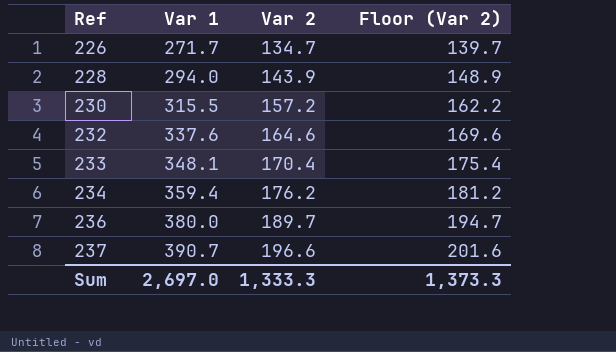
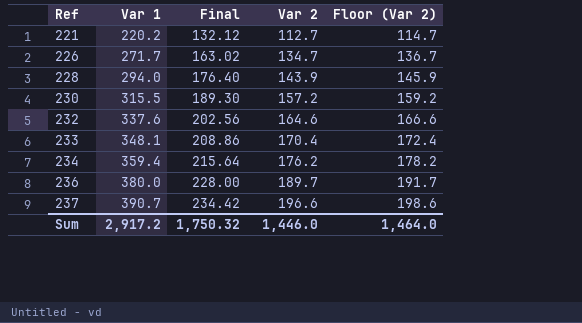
column Final | formula: none -> [Var 1] * 0.6
column Floor (Var 2) | formula: [Var 2] + 5 -> [Var 2] + 2
row 221: none -> 220.2 | 132.12 | 112.7 | 114.7
Sum | Var 1: 2,697.0 -> 2,917.2
Sum | Var 2: 1,333.3 -> 1,446.0
Sum | Floor (Var 2): 1,373.3 -> 1,464.0

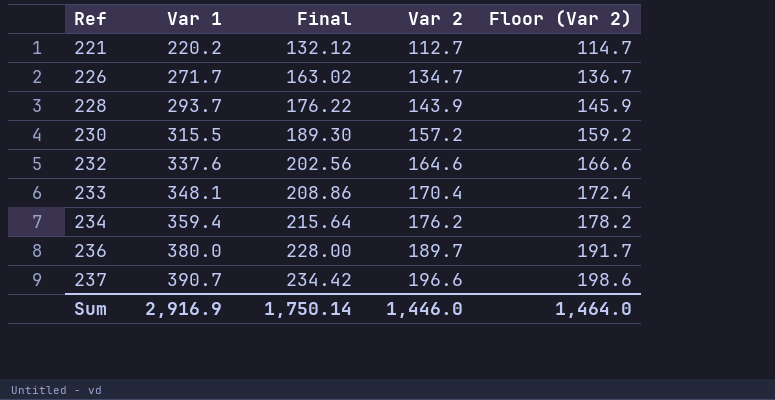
228 | Var 1: 294.0 -> 293.7
228 | Final: 176.40 -> 176.22
Sum | Var 1: 2,917.2 -> 2,916.9
Sum | Final: 1,750.32 -> 1,750.14

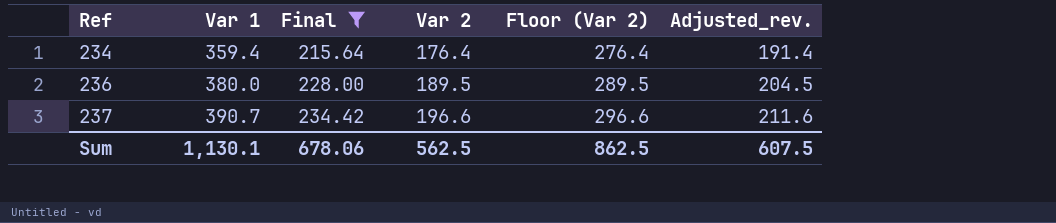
filter: none -> Final >= 215.64
column Floor (Var 2) | formula: [Var 2] + 2 -> [Var 2] + 100
column Adjusted_rev. | formula: none -> [Var 2] + 15
234 | Var 2: 176.2 -> 176.4
236 | Var 2: 189.7 -> 189.5
Sum | Var 1: 2,916.9 -> 1,130.1
Sum | Final: 1,750.14 -> 678.06
Sum | Var 2: 1,446.0 -> 562.5
Sum | Floor (Var 2): 1,464.0 -> 862.5

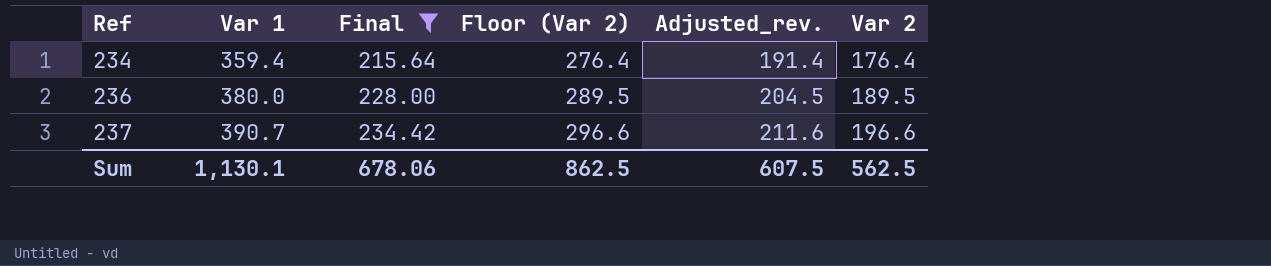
column Var 2 | position: 4 -> 6

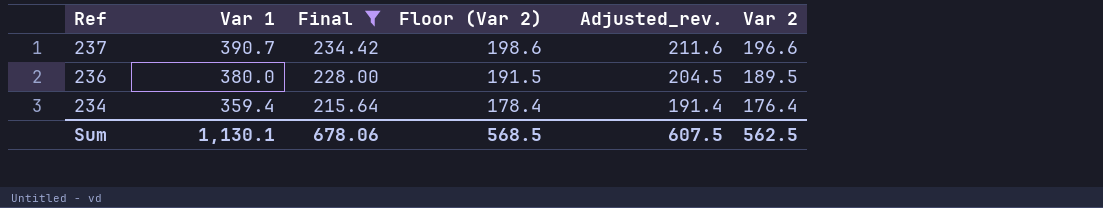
row order: Ref ascending -> Ref descending
column Floor (Var 2) | formula: [Var 2] + 100 -> [Var 2] + 2
Sum | Floor (Var 2): 862.5 -> 568.5

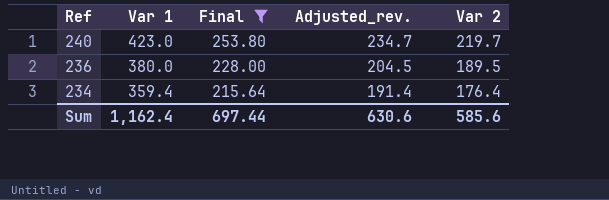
column Floor (Var 2) | formula: [Var 2] + 2 -> none
row 237: 390.7 | 234.42 | 198.6 | 211.6 | 196.6 -> none
row 240: none -> 423.0 | 253.80 | 234.7 | 219.7
Sum | Var 1: 1,130.1 -> 1,162.4
Sum | Final: 678.06 -> 697.44
Sum | Adjusted_rev.: 607.5 -> 630.6
Sum | Var 2: 562.5 -> 585.6

